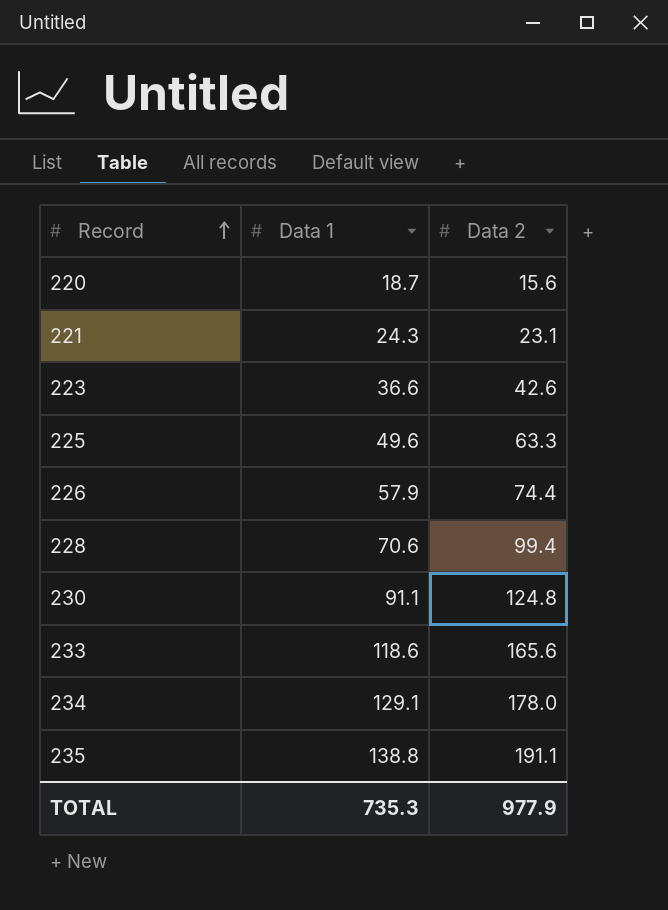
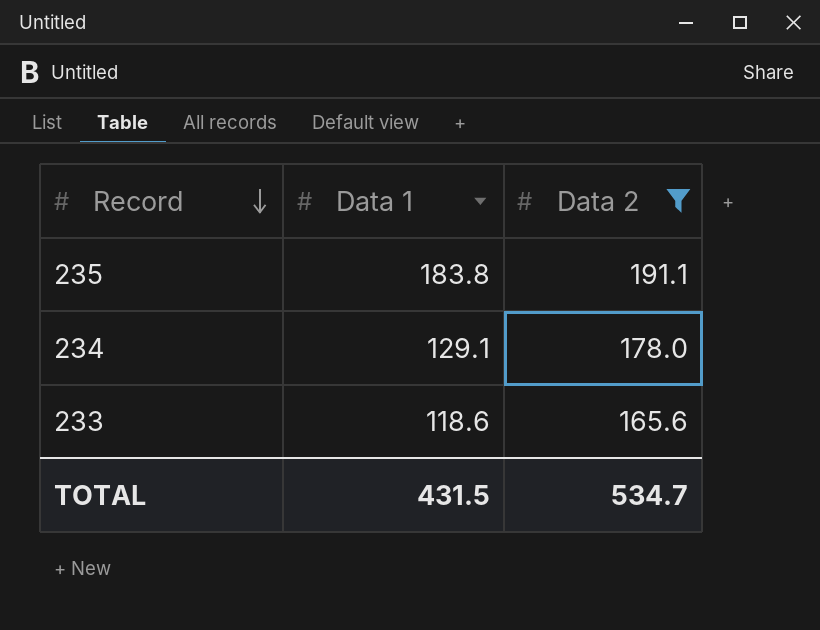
filter: none -> Data 2 >= 165.6
row order: Record ascending -> Record descending
235 | Data 1: 138.8 -> 183.8
TOTAL | Data 1: 735.3 -> 431.5
TOTAL | Data 2: 977.9 -> 534.7

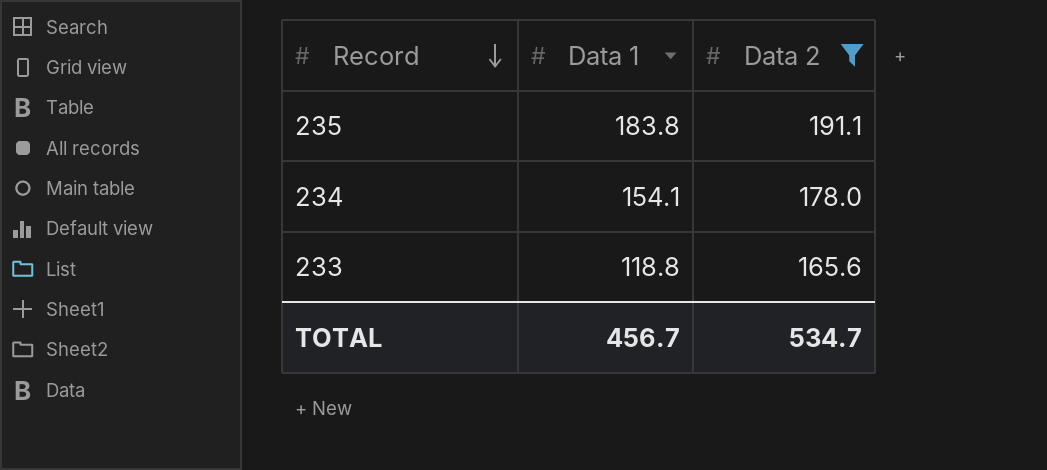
234 | Data 1: 129.1 -> 154.1
233 | Data 1: 118.6 -> 118.8
TOTAL | Data 1: 431.5 -> 456.7

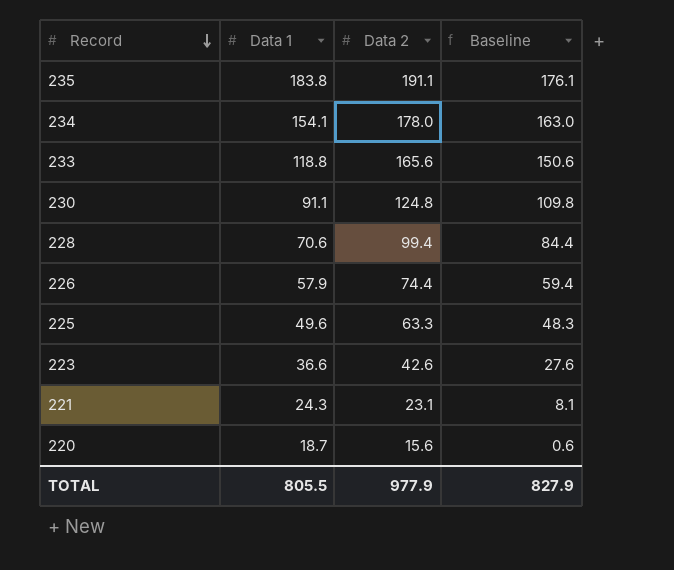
filter: Data 2 >= 165.6 -> none
column Baseline | formula: none -> [Data 2] - 15
TOTAL | Data 1: 456.7 -> 805.5
TOTAL | Data 2: 534.7 -> 977.9

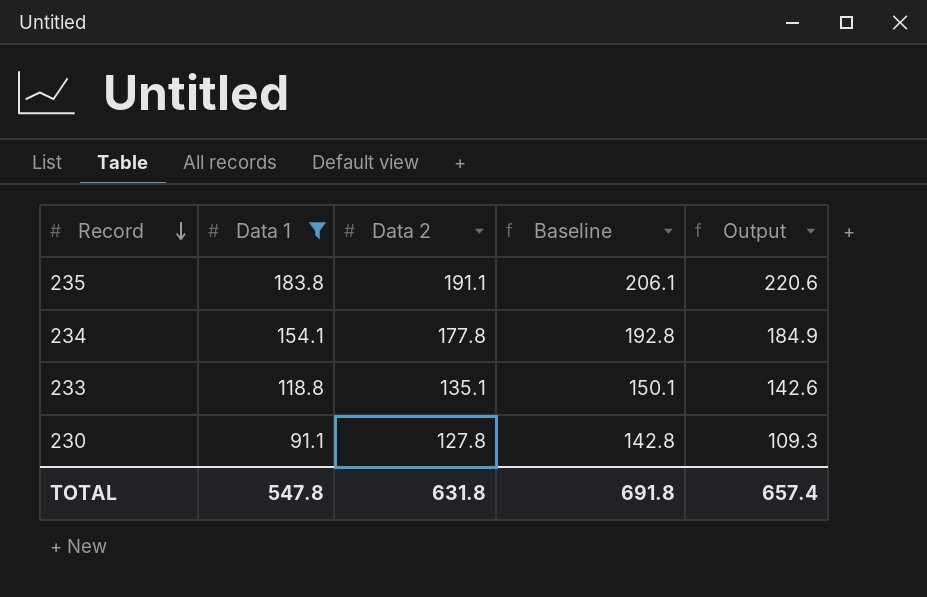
filter: none -> Data 1 >= 91.1
column Baseline | formula: [Data 2] - 15 -> [Data 2] + 15
column Output | formula: none -> [Data 1] * 1.2
234 | Data 2: 178.0 -> 177.8
233 | Data 2: 165.6 -> 135.1
230 | Data 2: 124.8 -> 127.8
TOTAL | Data 1: 805.5 -> 547.8
TOTAL | Data 2: 977.9 -> 631.8
TOTAL | Baseline: 827.9 -> 691.8

